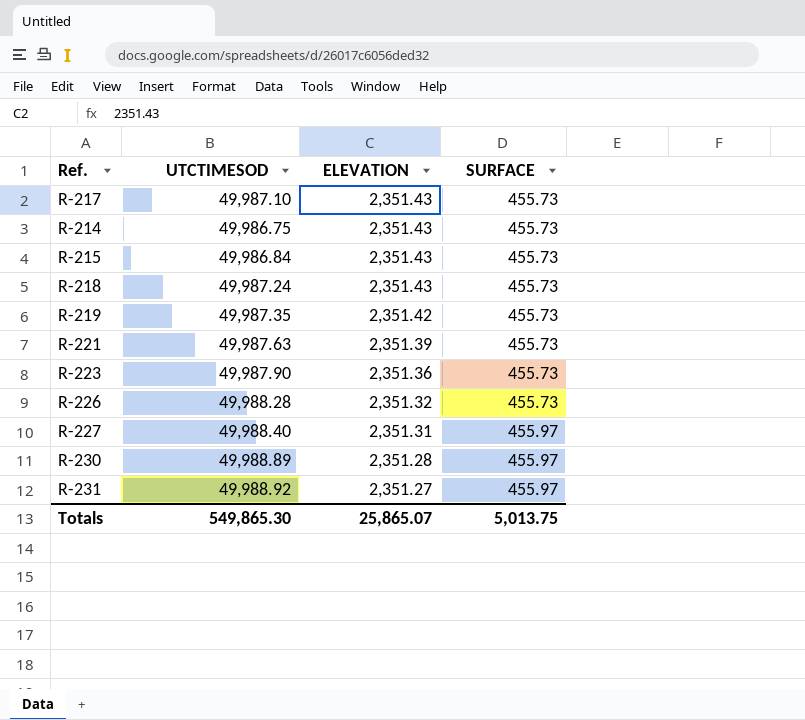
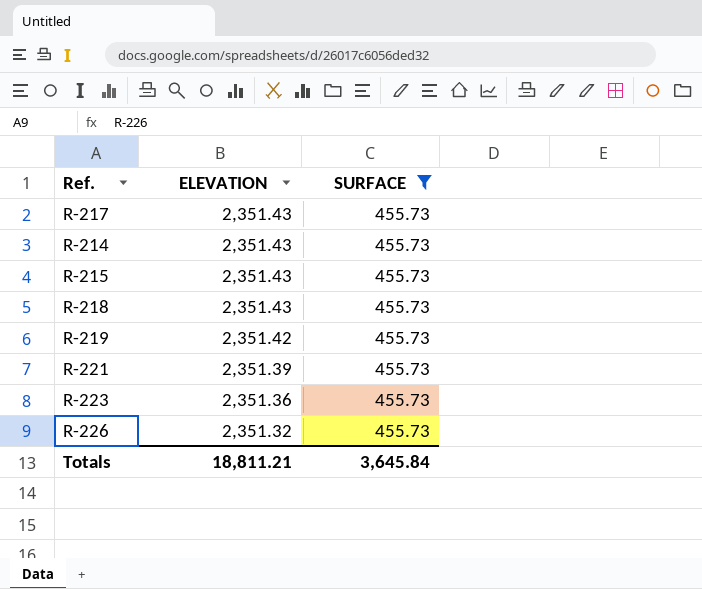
filter: none -> SURFACE = 455.73
column UTCTIMESOD | position: 2 -> none
Totals | ELEVATION: 25,865.07 -> 18,811.21
Totals | SURFACE: 5,013.75 -> 3,645.84

